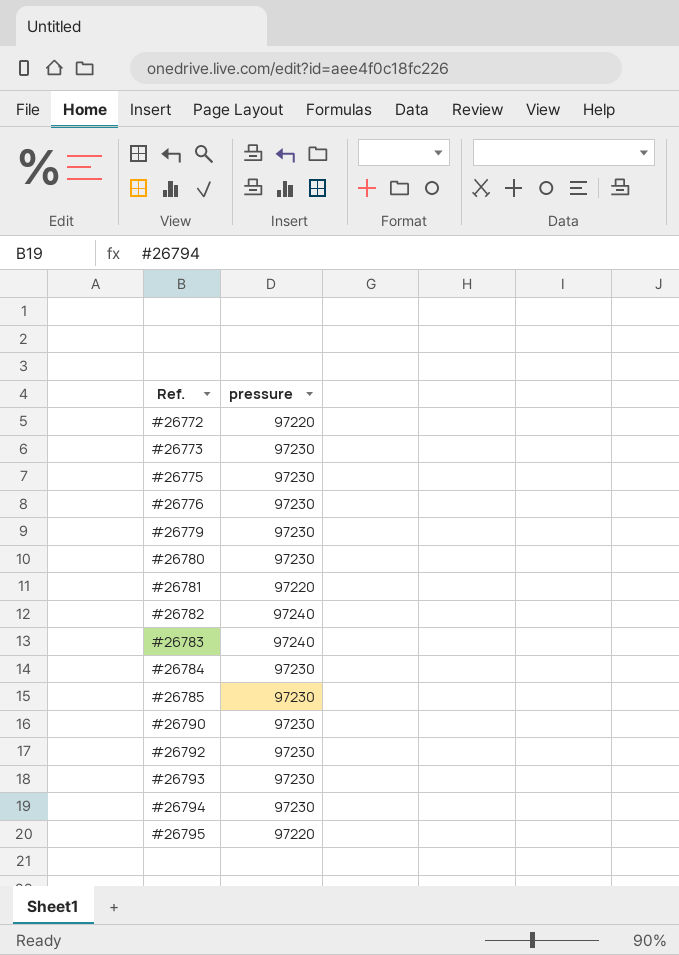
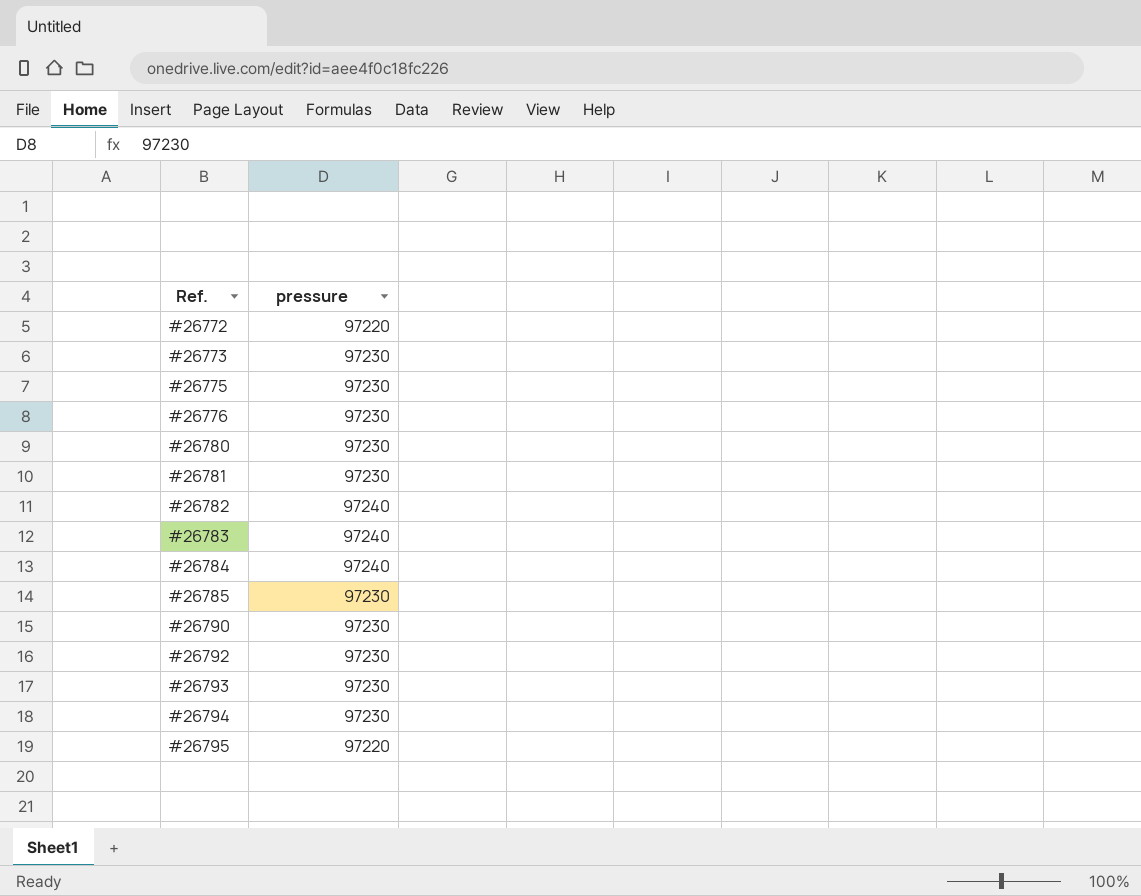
row #26779: 97230 -> none
#26781 | pressure: 97220 -> 97230
#26784 | pressure: 97230 -> 97240

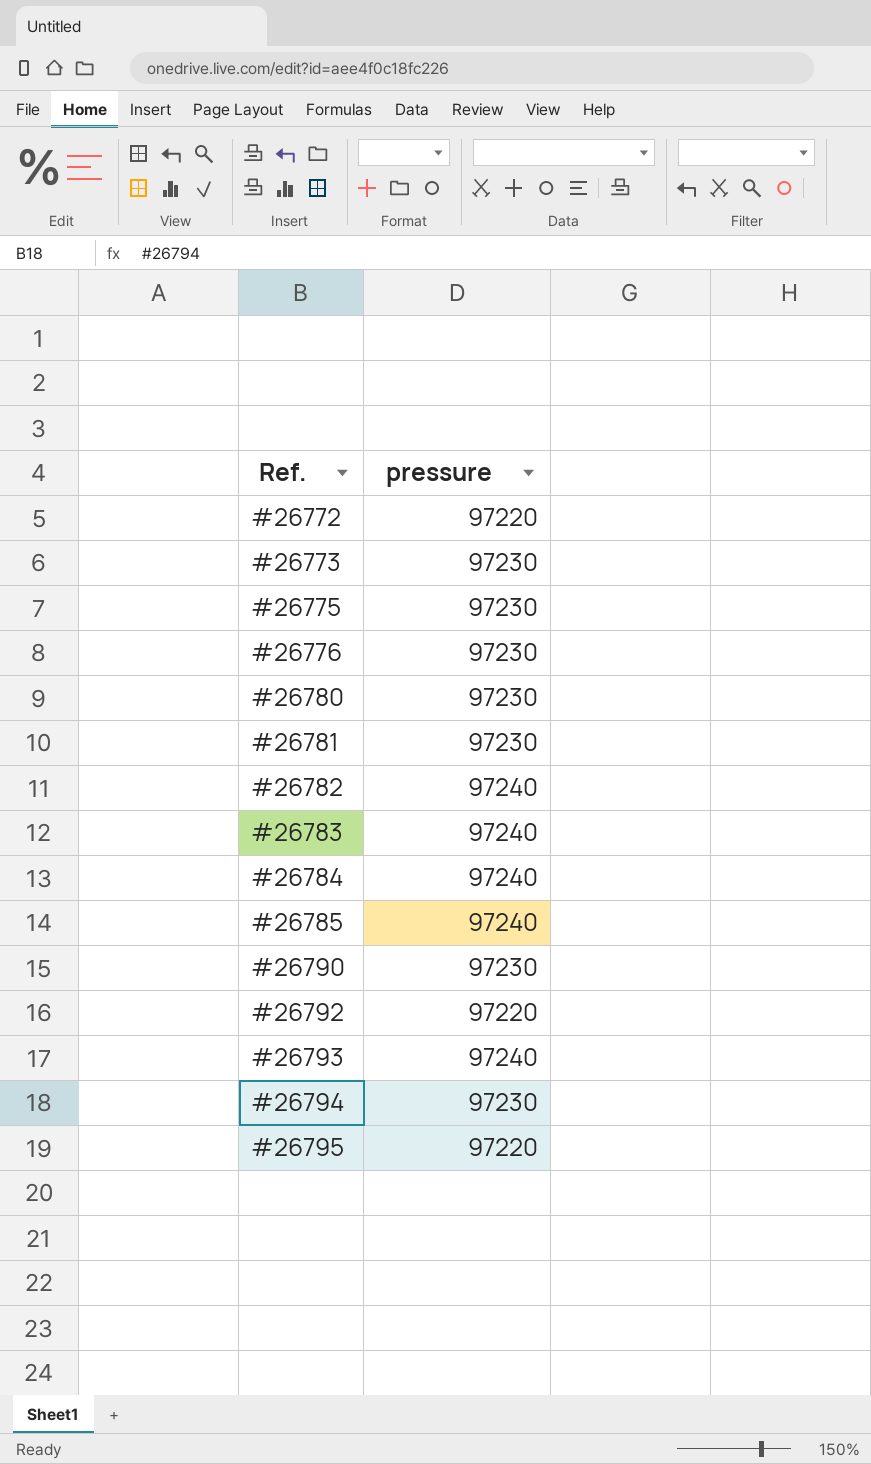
#26785 | pressure: 97230 -> 97240
#26792 | pressure: 97230 -> 97220
#26793 | pressure: 97230 -> 97240

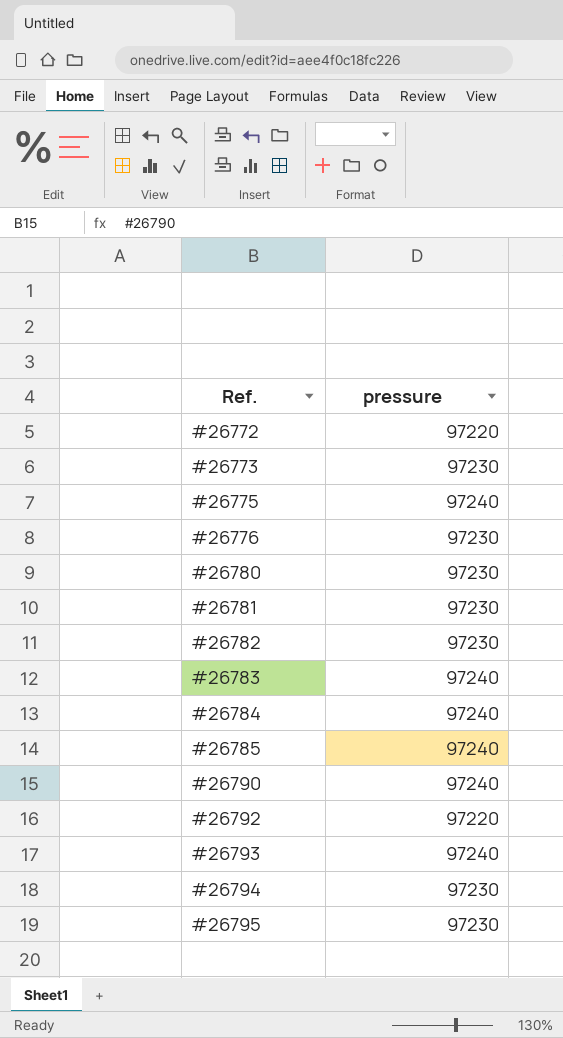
#26775 | pressure: 97230 -> 97240
#26782 | pressure: 97240 -> 97230
#26790 | pressure: 97230 -> 97240
#26795 | pressure: 97220 -> 97230

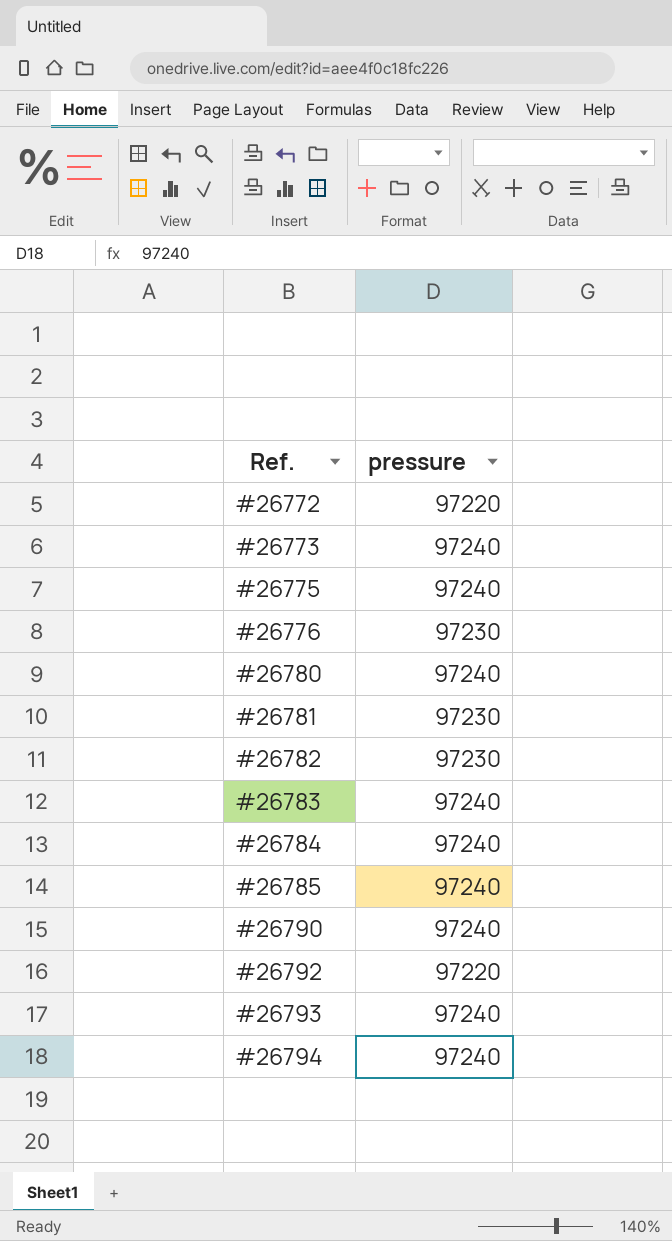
row #26795: 97230 -> none
#26773 | pressure: 97230 -> 97240
#26780 | pressure: 97230 -> 97240
#26794 | pressure: 97230 -> 97240

